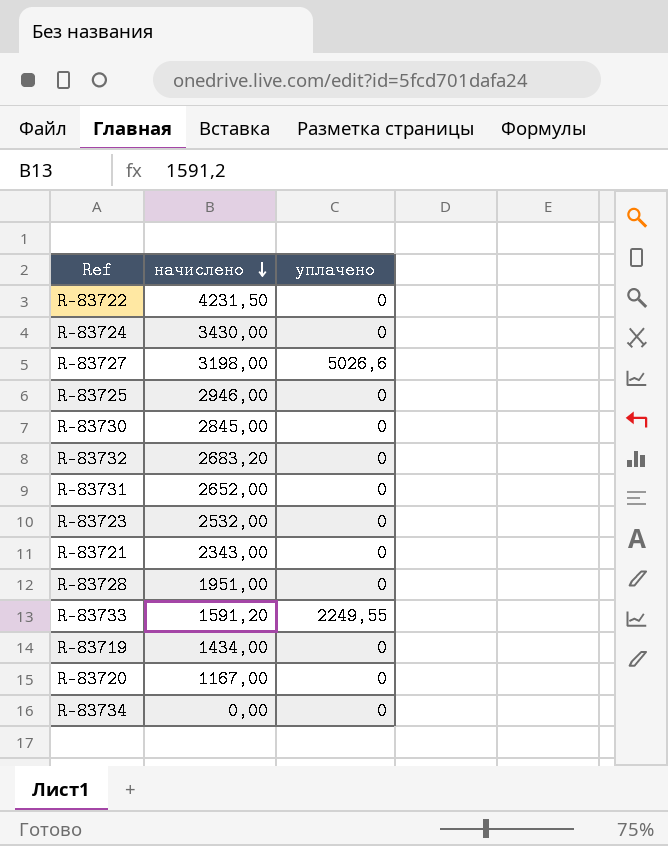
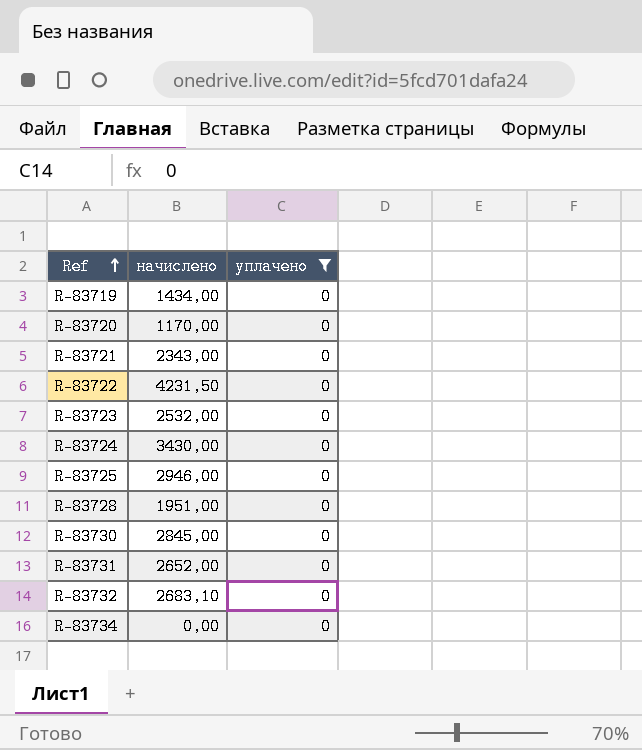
filter: none -> уплачено = 0
row order: начислено descending -> Ref ascending
R-83720 | начислено: 1167,00 -> 1170,00
R-83732 | начислено: 2683,20 -> 2683,10

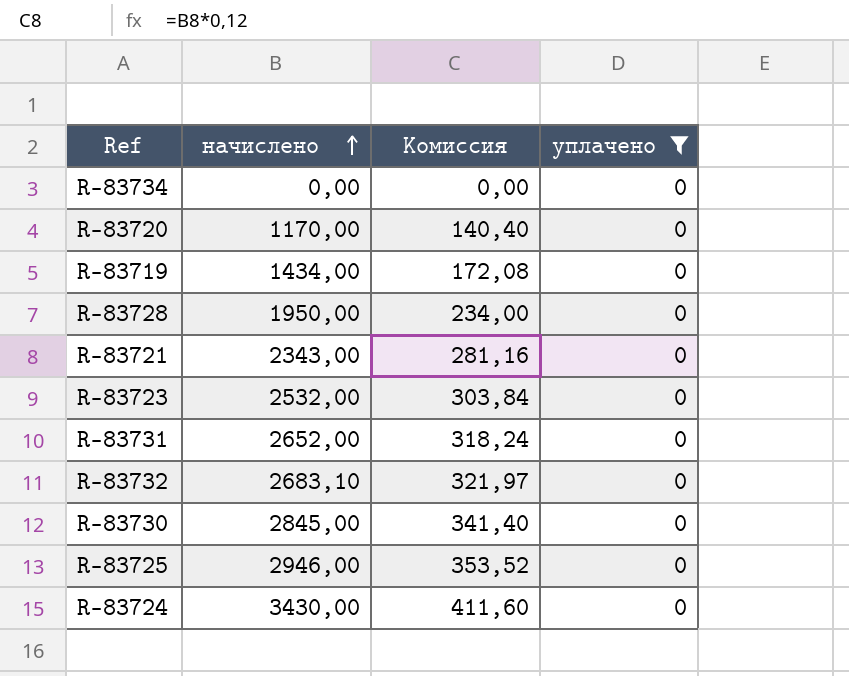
row order: Ref ascending -> начислено ascending
column Комиссия | formula: none -> [начислено] * 0,12
row R-83722: 4231,50 | 0 -> none
R-83728 | начислено: 1951,00 -> 1950,00

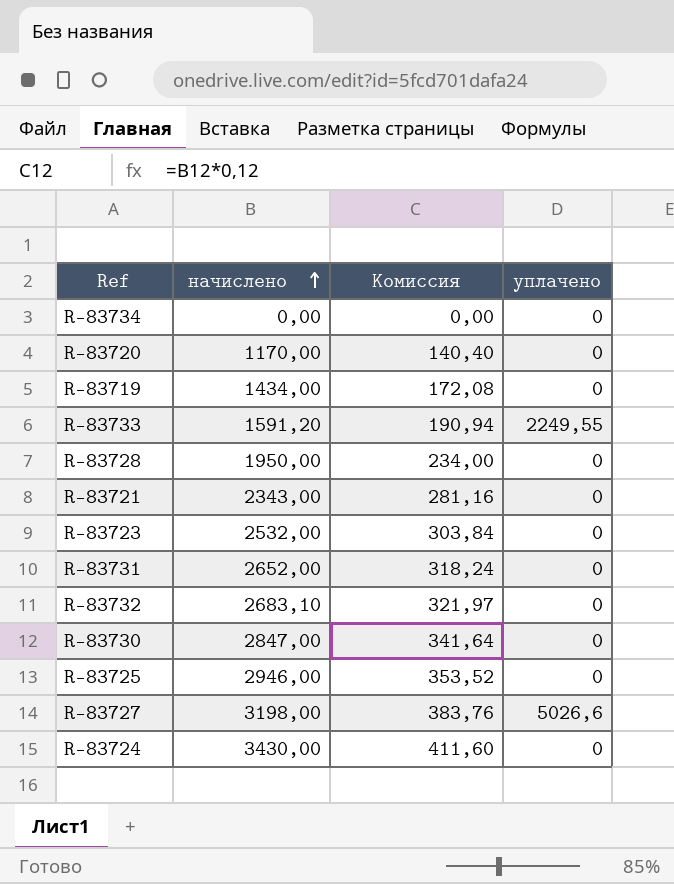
filter: уплачено = 0 -> none
R-83730 | начислено: 2845,00 -> 2847,00
R-83730 | Комиссия: 341,40 -> 341,64

